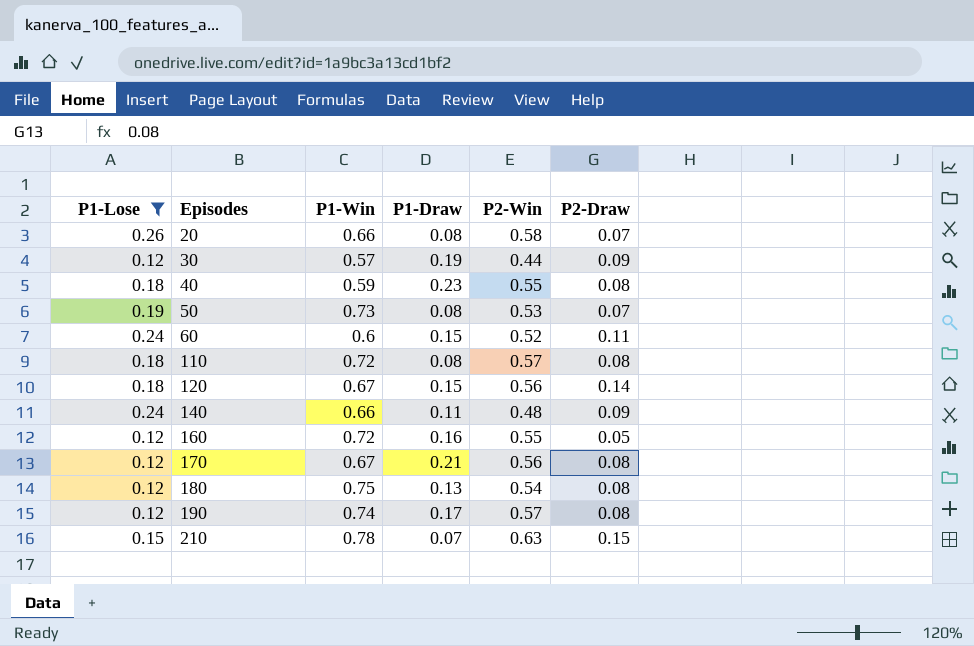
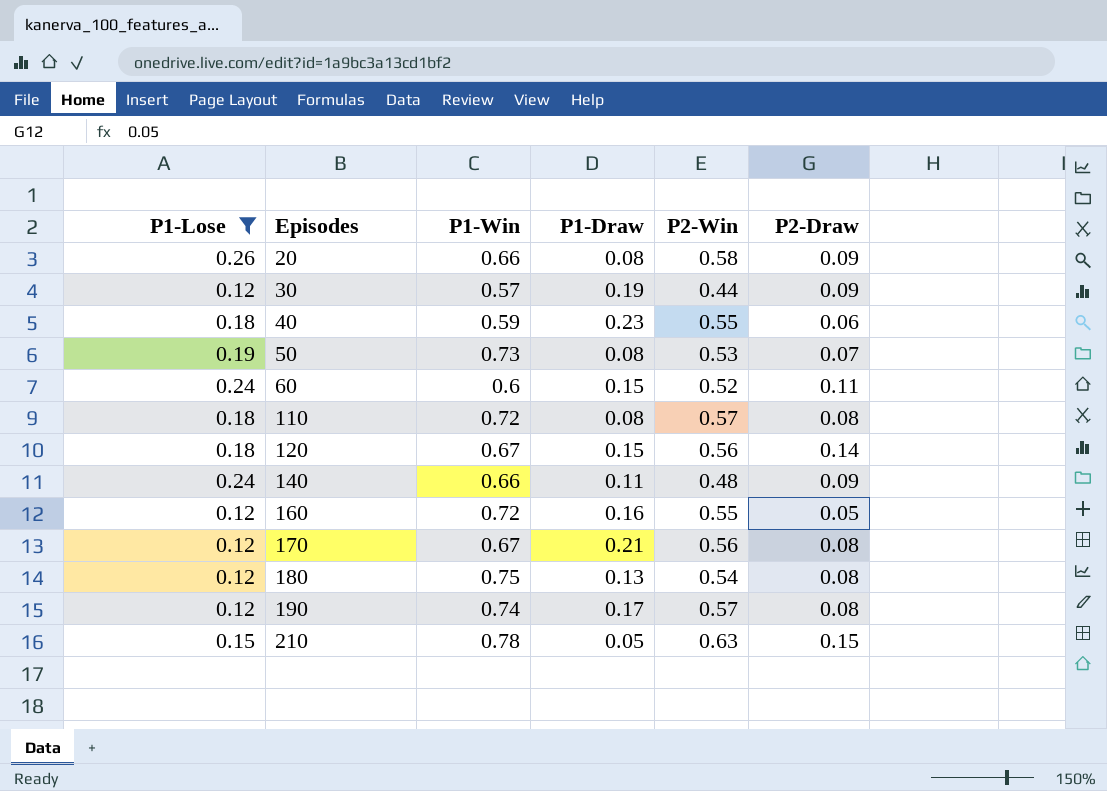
20 | P2-Draw: 0.07 -> 0.09
40 | P2-Draw: 0.08 -> 0.06
210 | P1-Draw: 0.07 -> 0.05

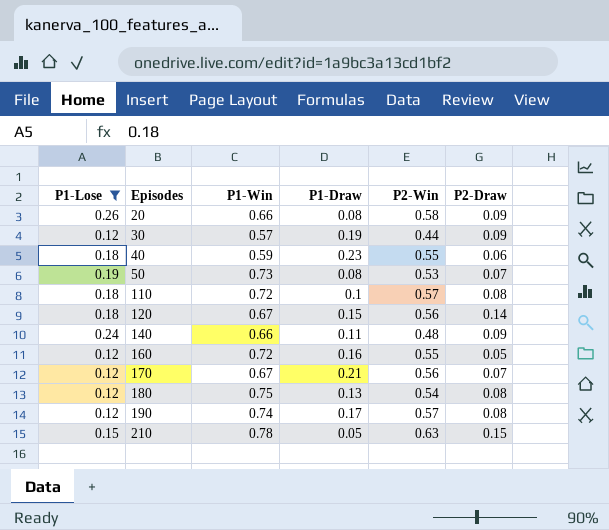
row 60: 0.24 | 0.6 | 0.15 | 0.52 | 0.11 -> none
110 | P1-Draw: 0.08 -> 0.1
170 | P2-Draw: 0.08 -> 0.07

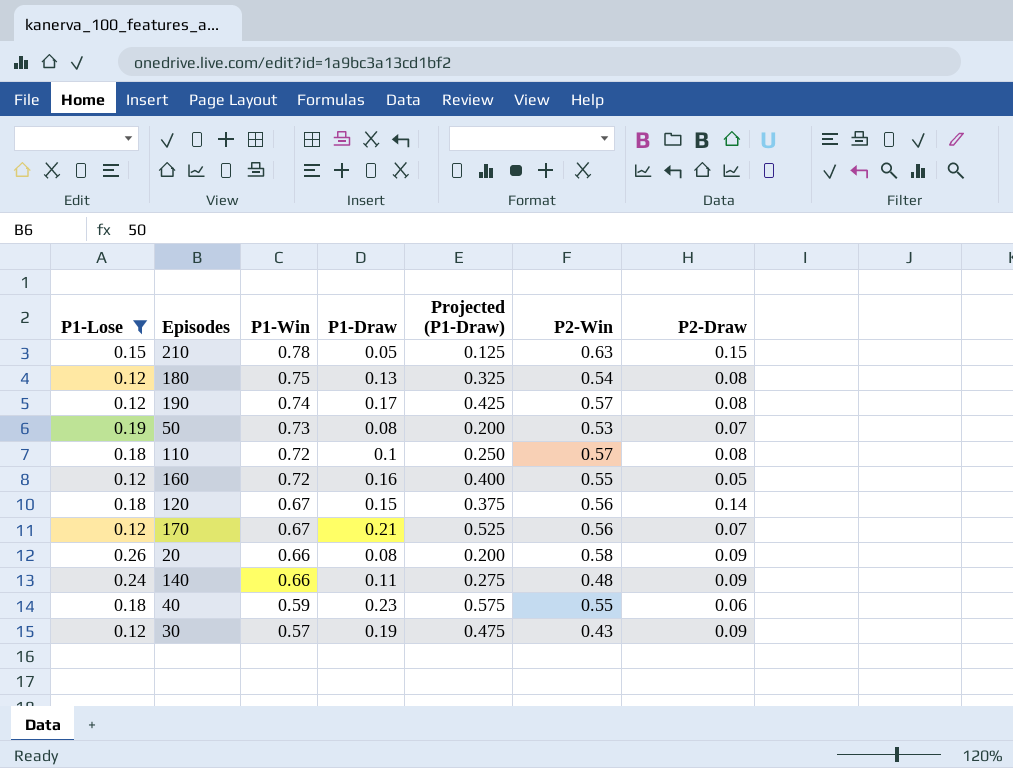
row order: Episodes ascending -> P1-Win descending
column Projected (P1-Draw) | formula: none -> [P1-Draw] * 2.5
30 | P2-Win: 0.44 -> 0.43

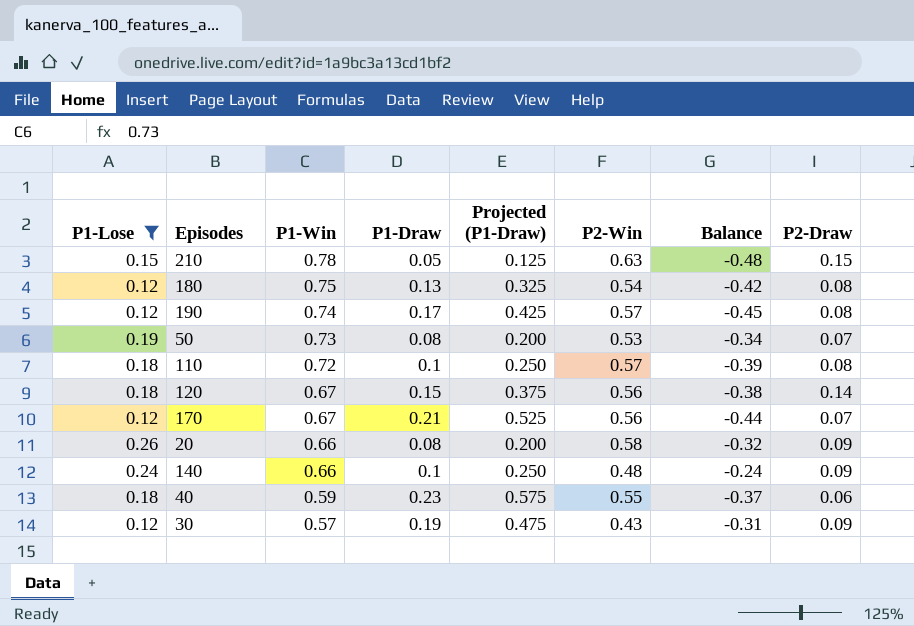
column Balance | formula: none -> [P1-Lose] - [P2-Win]
row 160: 0.12 | 0.72 | 0.16 | 0.400 | 0.55 | 0.05 -> none
140 | P1-Draw: 0.11 -> 0.1
140 | Projected (P1-Draw): 0.275 -> 0.250

